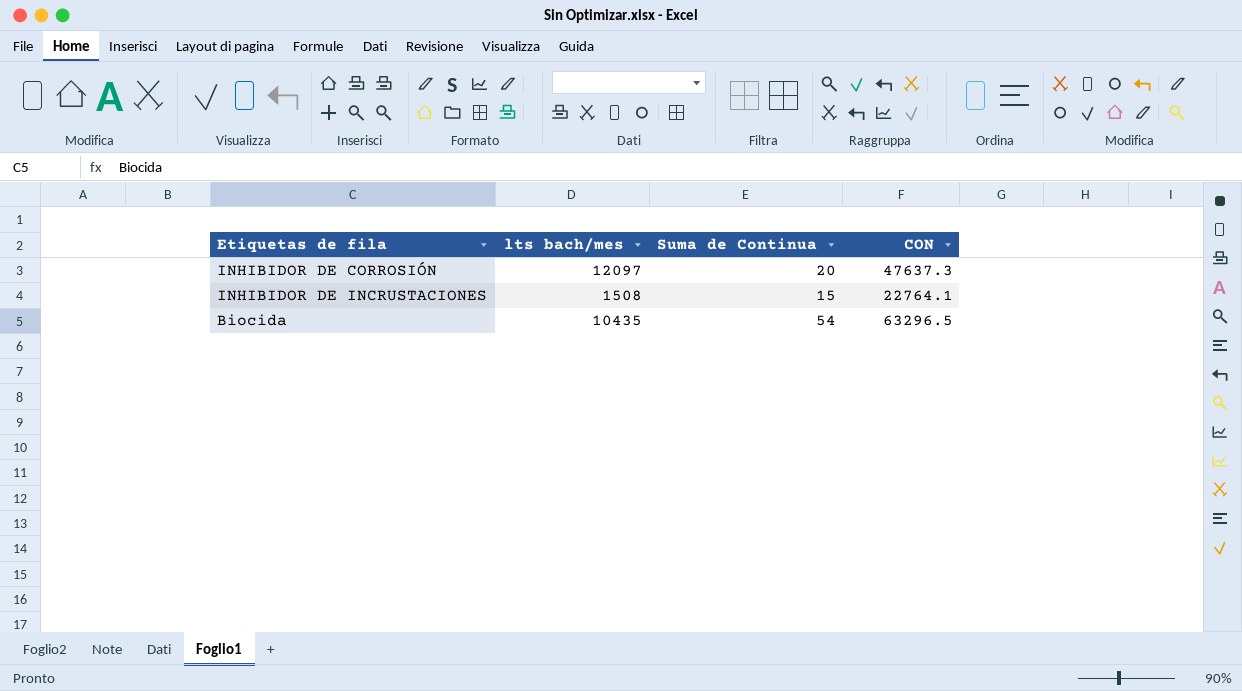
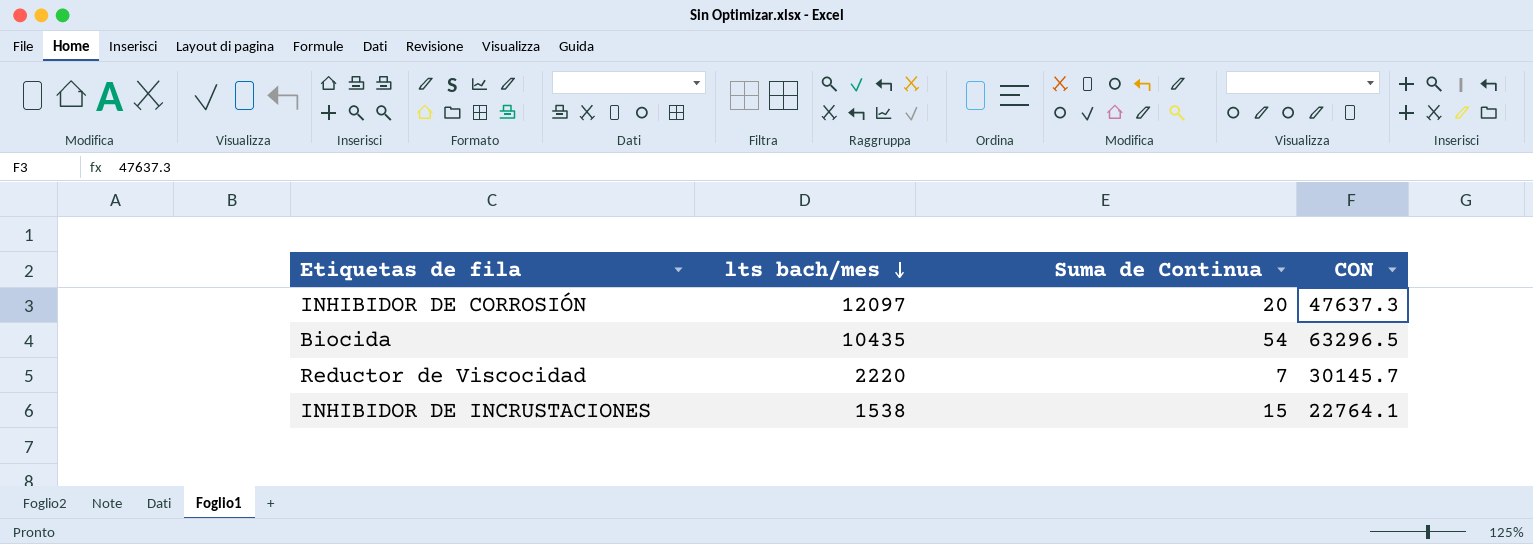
row order: none -> lts bach/mes descending
row Reductor de Viscocidad: none -> 2220 | 7 | 30145.7
INHIBIDOR DE INCRUSTACIONES | lts bach/mes: 1508 -> 1538

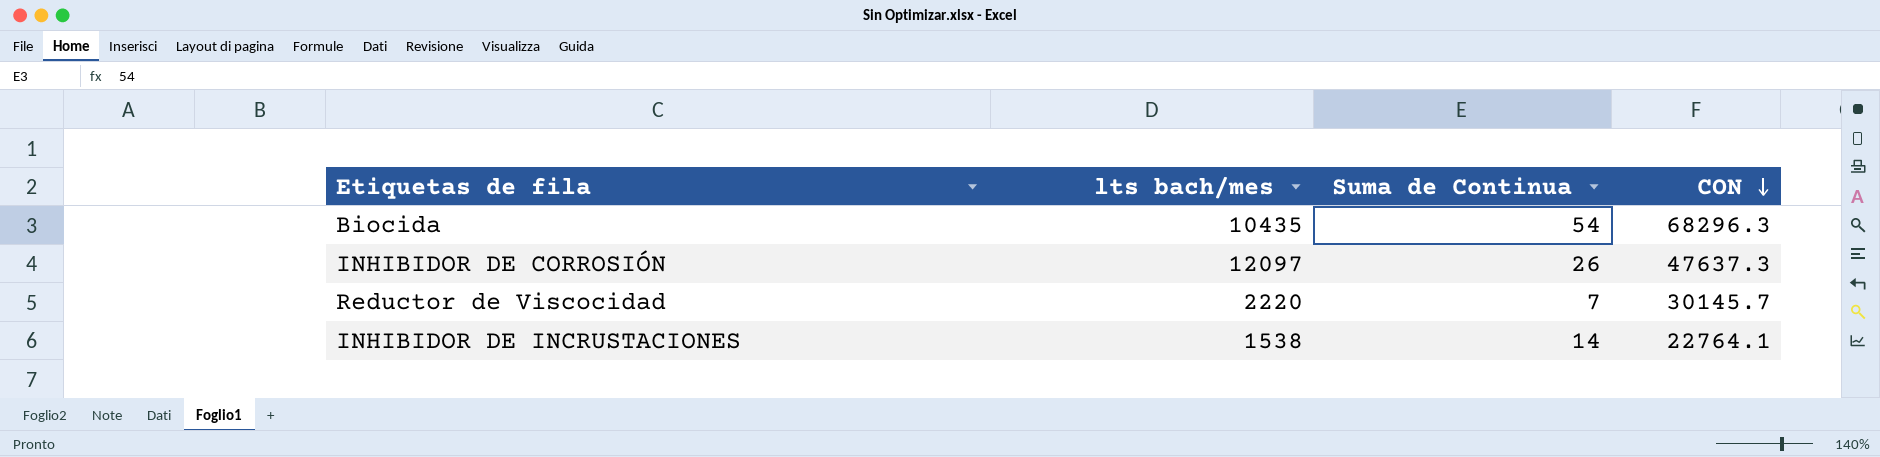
row order: lts bach/mes descending -> CON descending
Biocida | CON: 63296.5 -> 68296.3
INHIBIDOR DE CORROSIÓN | Suma de Continua: 20 -> 26
INHIBIDOR DE INCRUSTACIONES | Suma de Continua: 15 -> 14

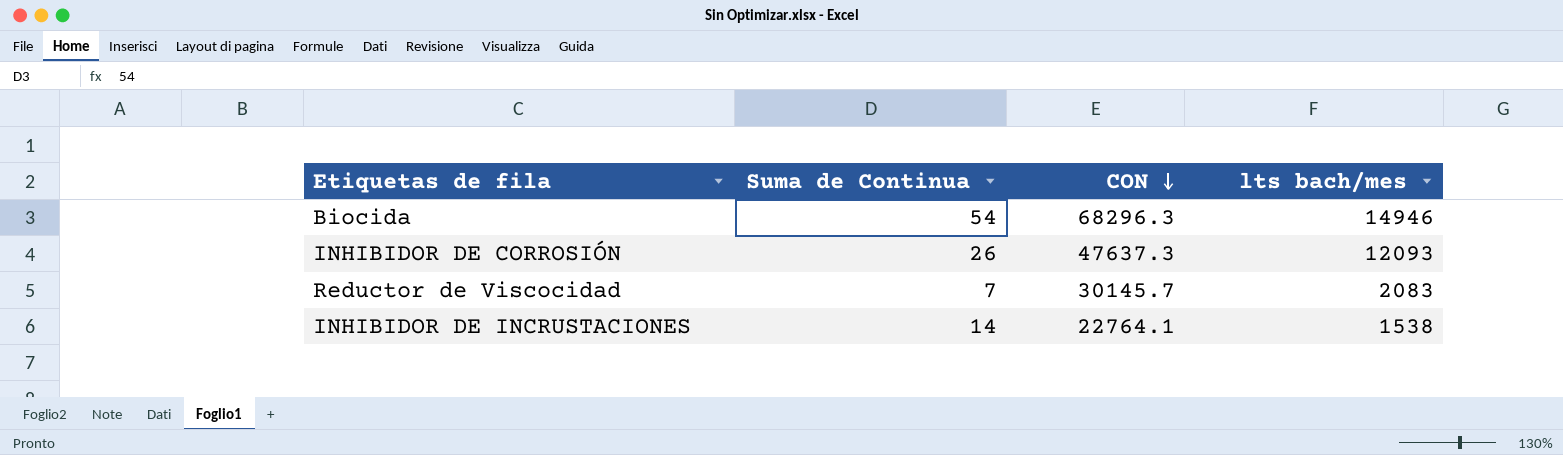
column lts bach/mes | position: 2 -> 4
Biocida | lts bach/mes: 10435 -> 14946
INHIBIDOR DE CORROSIÓN | lts bach/mes: 12097 -> 12093
Reductor de Viscocidad | lts bach/mes: 2220 -> 2083

